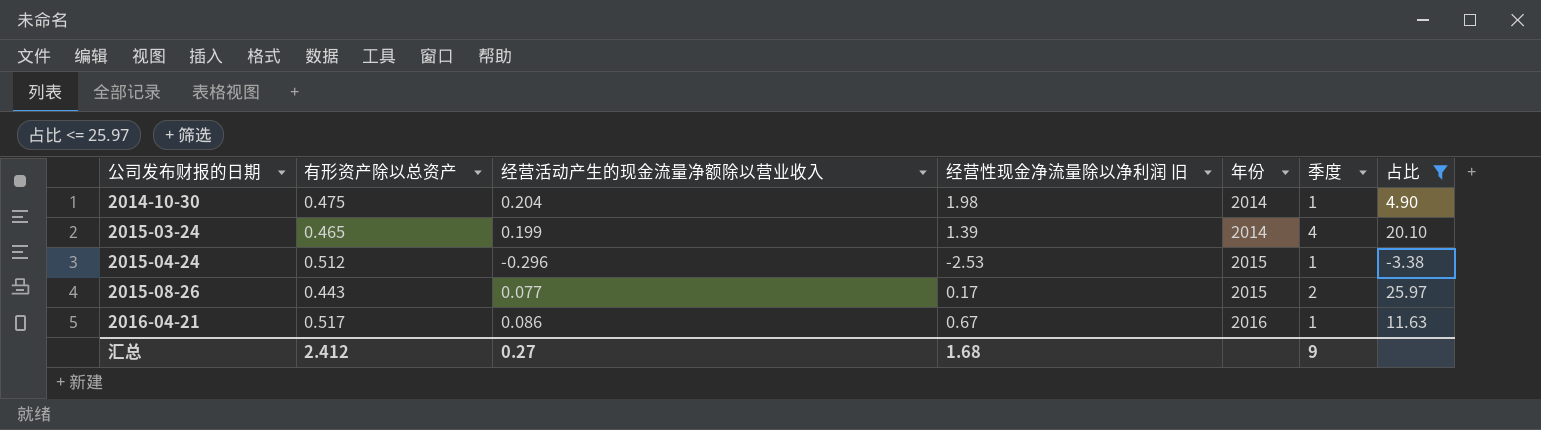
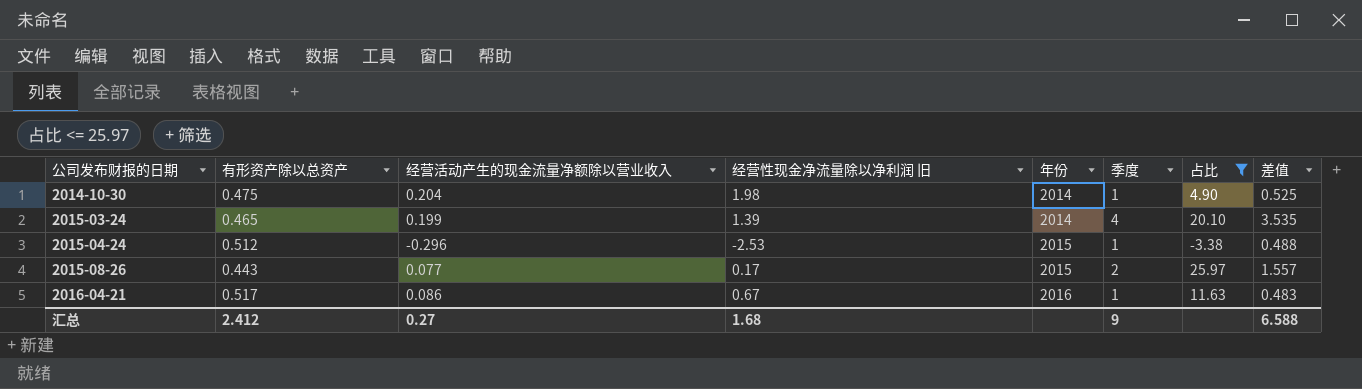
column 差值 | formula: none -> [季度] - [有形资产除以总资产]

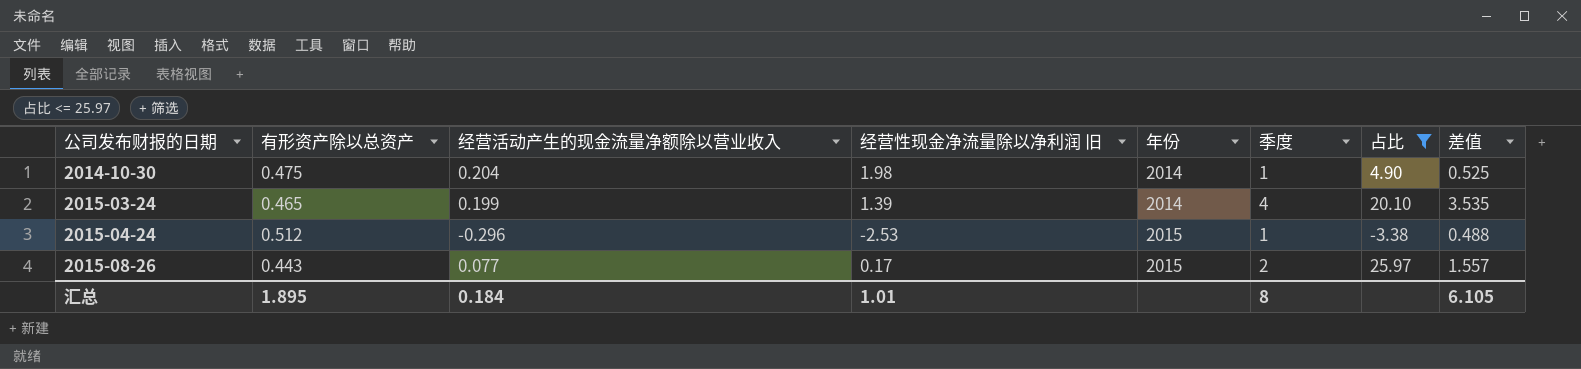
row 2016-04-21: 0.517 | 0.086 | 0.67 | 2016 | 1 | 11.63 | 0.483 -> none
汇总 | 有形资产除以总资产: 2.412 -> 1.895
汇总 | 经营活动产生的现金流量净额除以营业收入: 0.27 -> 0.184
汇总 | 经营性现金净流量除以净利润 旧: 1.68 -> 1.01
汇总 | 季度: 9 -> 8
汇总 | 差值: 6.588 -> 6.105

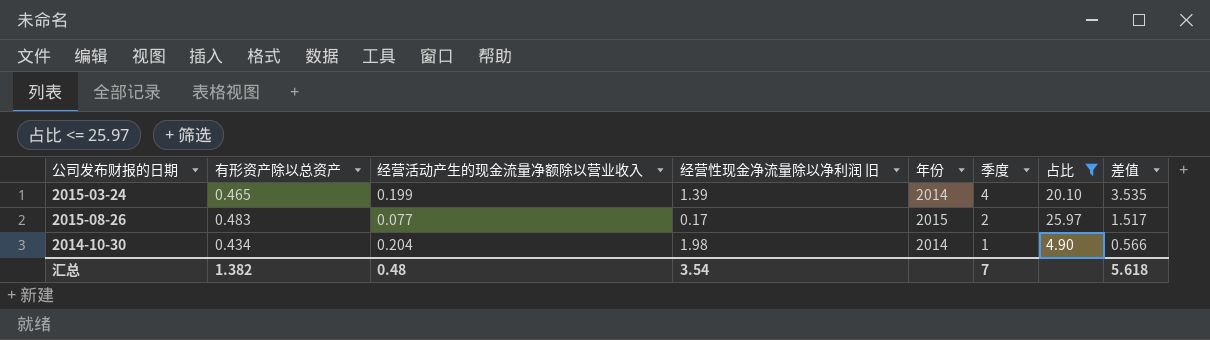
row order: 公司发布财报的日期 ascending -> 季度 descending
row 2015-04-24: 0.512 | -0.296 | -2.53 | 2015 | 1 | -3.38 | 0.488 -> none
2015-08-26 | 有形资产除以总资产: 0.443 -> 0.483
2015-08-26 | 差值: 1.557 -> 1.517
2014-10-30 | 有形资产除以总资产: 0.475 -> 0.434
2014-10-30 | 差值: 0.525 -> 0.566
汇总 | 有形资产除以总资产: 1.895 -> 1.382
汇总 | 经营活动产生的现金流量净额除以营业收入: 0.184 -> 0.48
汇总 | 经营性现金净流量除以净利润 旧: 1.01 -> 3.54
汇总 | 季度: 8 -> 7
汇总 | 差值: 6.105 -> 5.618

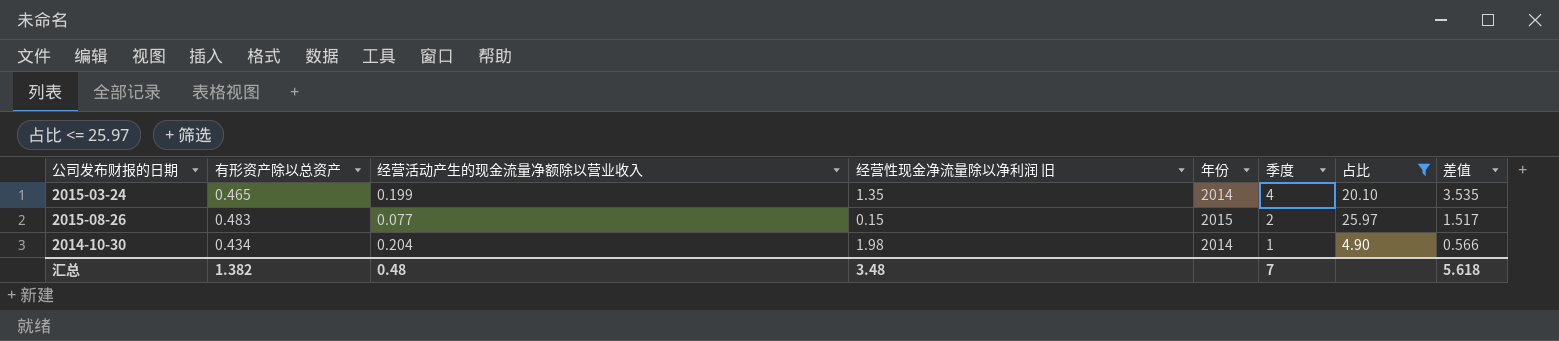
2015-03-24 | 经营性现金净流量除以净利润 旧: 1.39 -> 1.35
2015-08-26 | 经营性现金净流量除以净利润 旧: 0.17 -> 0.15
汇总 | 经营性现金净流量除以净利润 旧: 3.54 -> 3.48

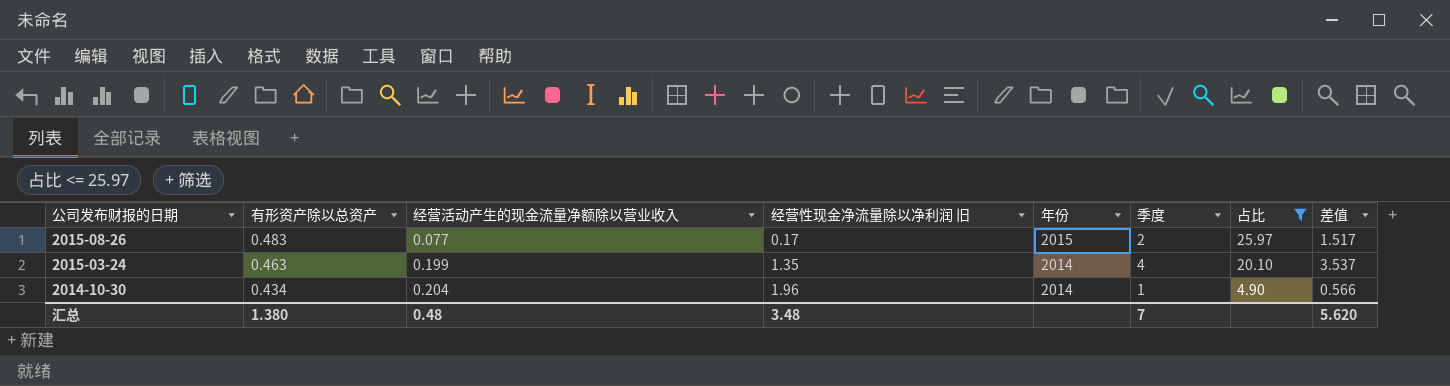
row order: 季度 descending -> 公司发布财报的日期 descending
2015-08-26 | 经营性现金净流量除以净利润 旧: 0.15 -> 0.17
2015-03-24 | 有形资产除以总资产: 0.465 -> 0.463
2015-03-24 | 差值: 3.535 -> 3.537
2014-10-30 | 经营性现金净流量除以净利润 旧: 1.98 -> 1.96
汇总 | 有形资产除以总资产: 1.382 -> 1.380
汇总 | 差值: 5.618 -> 5.620

